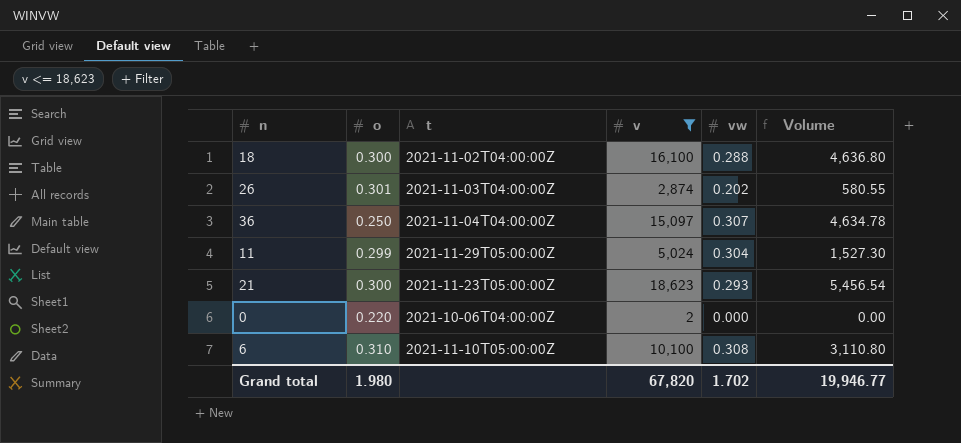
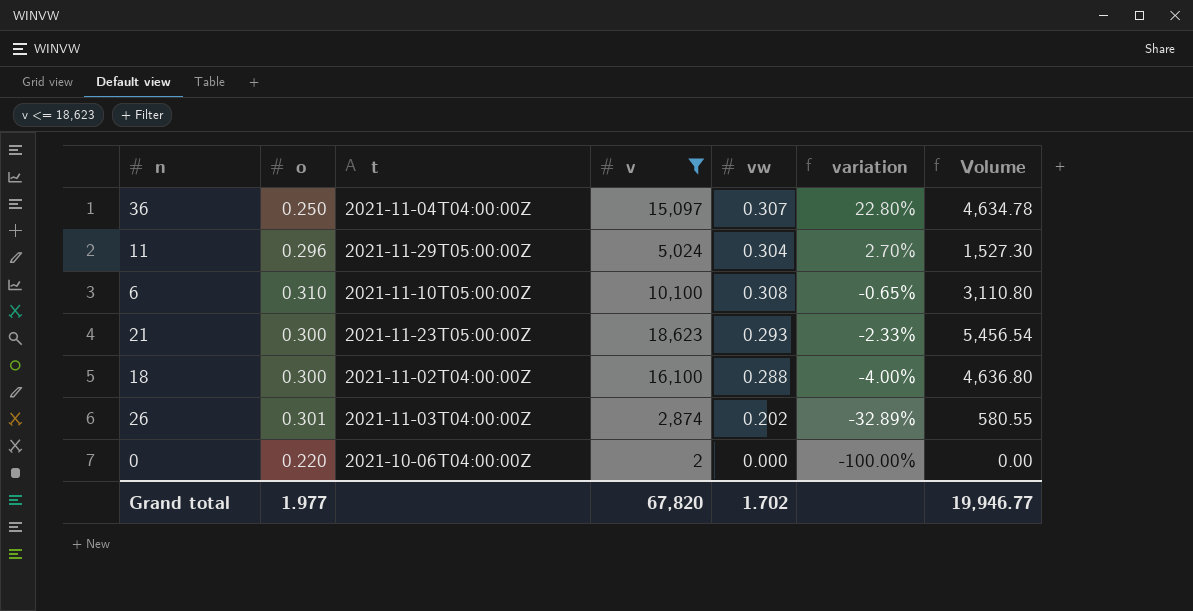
row order: none -> variation descending
column variation | formula: none -> ([vw] - [o]) / [o]
11 | o: 0.299 -> 0.296
Grand total | o: 1.980 -> 1.977

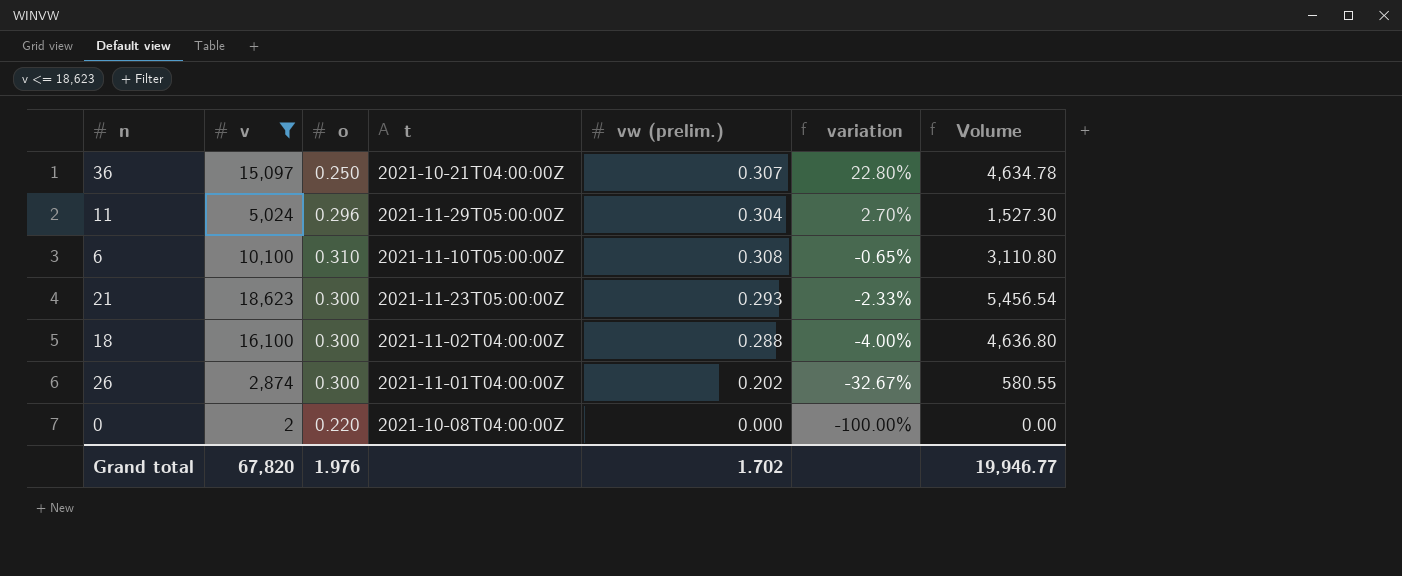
column v | position: 4 -> 2
column name: vw -> vw (prelim.)
36 | t: 2021-11-04T04:00:00Z -> 2021-10-21T04:00:00Z
26 | o: 0.301 -> 0.300
26 | t: 2021-11-03T04:00:00Z -> 2021-11-01T04:00:00Z
26 | variation: -32.89% -> -32.67%
0 | t: 2021-10-06T04:00:00Z -> 2021-10-08T04:00:00Z
Grand total | o: 1.977 -> 1.976

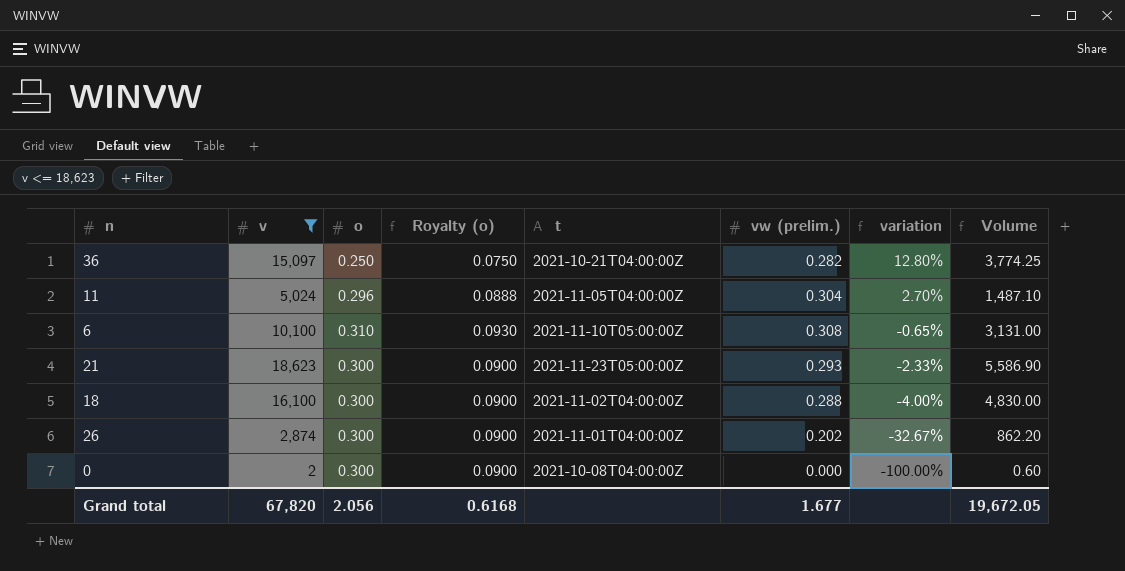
column Royalty (o) | formula: none -> [o] * 0.3
column Volume | formula: [v] * [vw (prelim.)] -> [v] * [o]
36 | vw (prelim.): 0.307 -> 0.282
36 | variation: 22.80% -> 12.80%
11 | t: 2021-11-29T05:00:00Z -> 2021-11-05T04:00:00Z
0 | o: 0.220 -> 0.300
Grand total | o: 1.976 -> 2.056
Grand total | vw (prelim.): 1.702 -> 1.677
Grand total | Volume: 19,946.77 -> 19,672.05

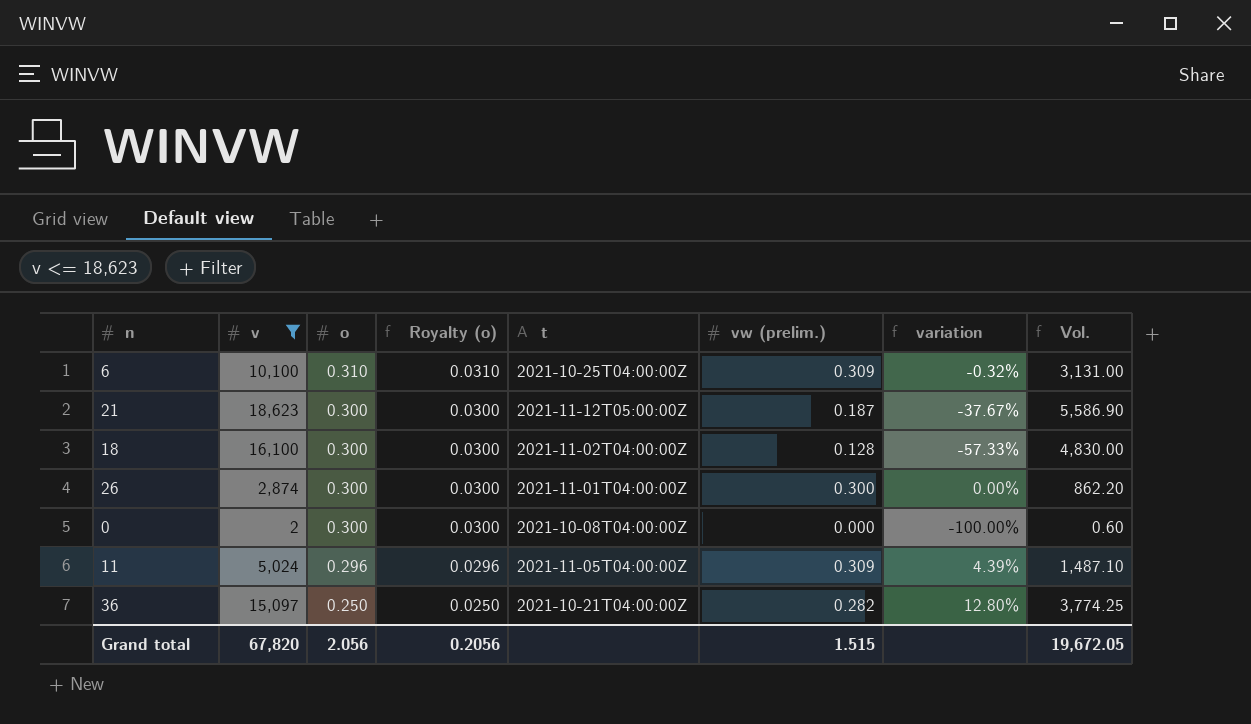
row order: variation descending -> o descending
column Royalty (o) | formula: [o] * 0.3 -> [o] * 0.1
column name: Volume -> Vol.
6 | t: 2021-11-10T05:00:00Z -> 2021-10-25T04:00:00Z
6 | vw (prelim.): 0.308 -> 0.309
6 | variation: -0.65% -> -0.32%
21 | t: 2021-11-23T05:00:00Z -> 2021-11-12T05:00:00Z
21 | vw (prelim.): 0.293 -> 0.187
21 | variation: -2.33% -> -37.67%
18 | vw (prelim.): 0.288 -> 0.128
18 | variation: -4.00% -> -57.33%
26 | vw (prelim.): 0.202 -> 0.300
26 | variation: -32.67% -> 0.00%
11 | vw (prelim.): 0.304 -> 0.309
11 | variation: 2.70% -> 4.39%
Grand total | Royalty (o): 0.6168 -> 0.2056
Grand total | vw (prelim.): 1.677 -> 1.515

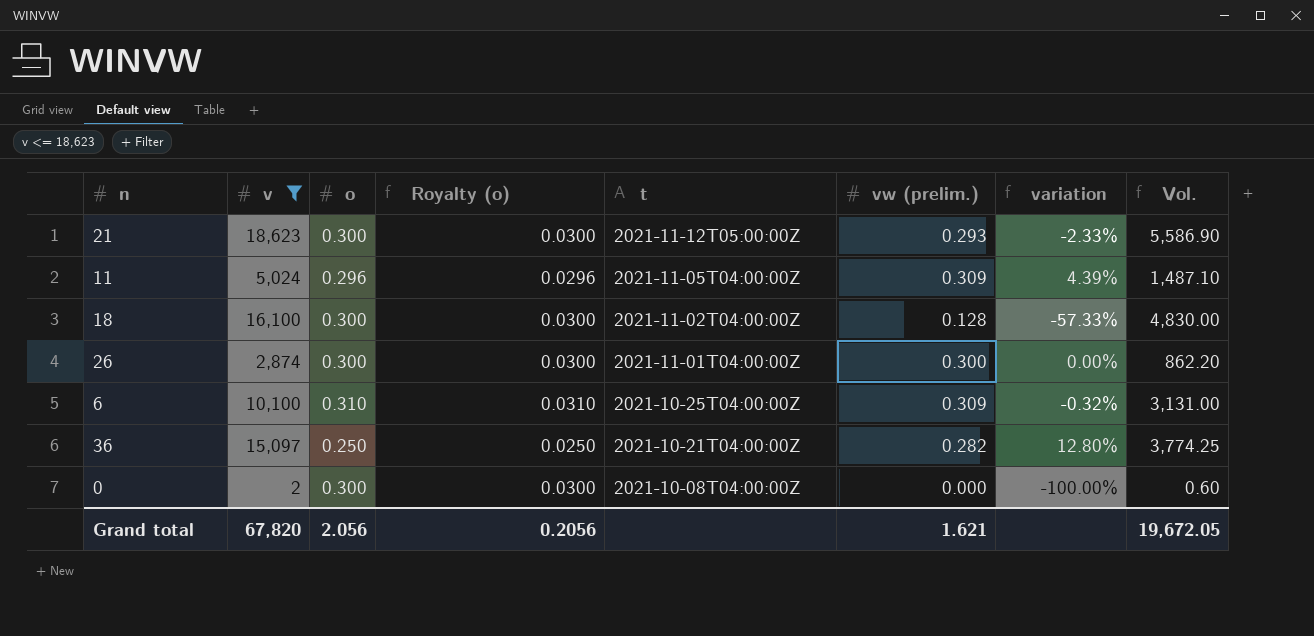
row order: o descending -> t descending
21 | vw (prelim.): 0.187 -> 0.293
21 | variation: -37.67% -> -2.33%
Grand total | vw (prelim.): 1.515 -> 1.621

